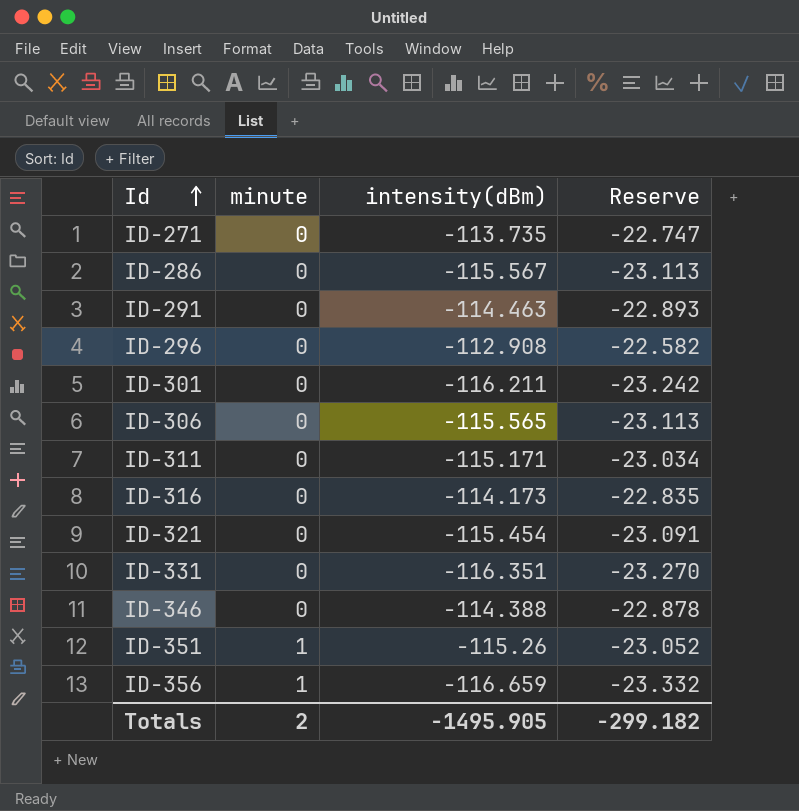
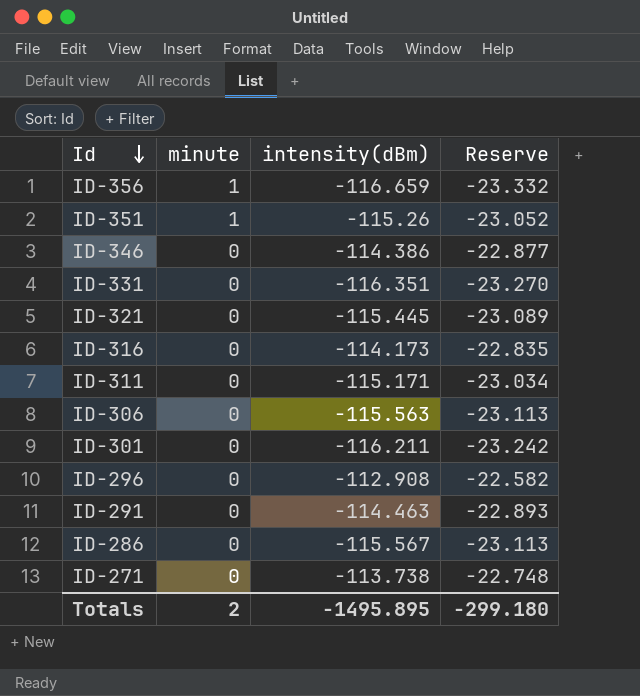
row order: Id ascending -> Id descending
ID-346 | intensity(dBm): -114.388 -> -114.386
ID-346 | Reserve: -22.878 -> -22.877
ID-321 | intensity(dBm): -115.454 -> -115.445
ID-321 | Reserve: -23.091 -> -23.089
ID-306 | intensity(dBm): -115.565 -> -115.563
ID-271 | intensity(dBm): -113.735 -> -113.738
ID-271 | Reserve: -22.747 -> -22.748
Totals | intensity(dBm): -1495.905 -> -1495.895
Totals | Reserve: -299.182 -> -299.180

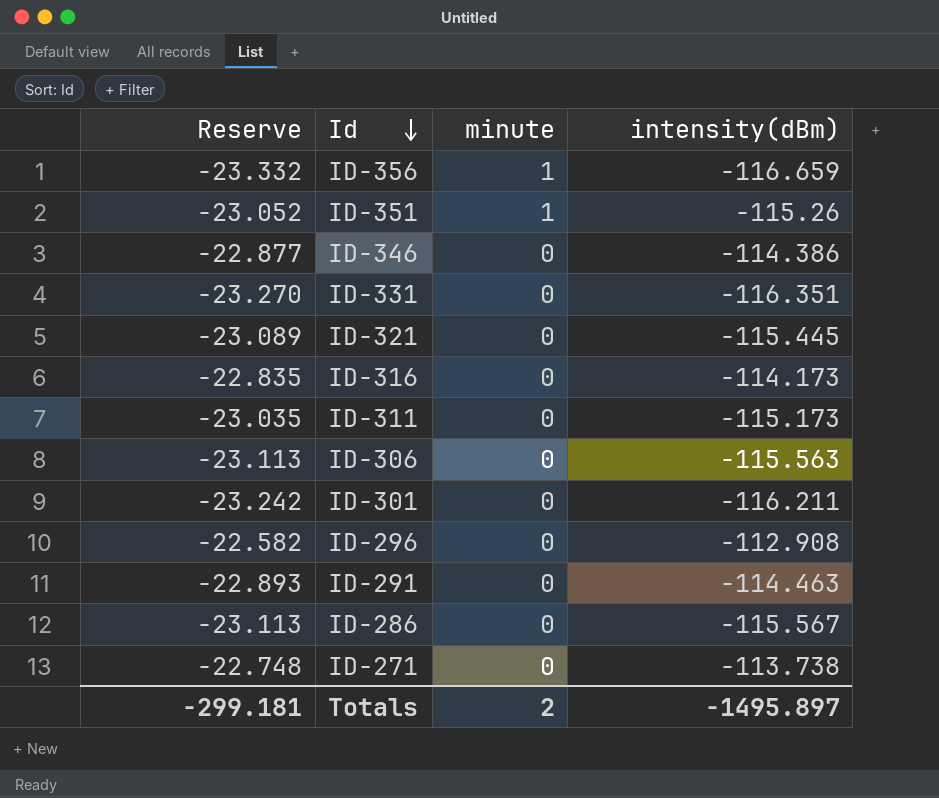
column Reserve | position: 4 -> 1
ID-311 | Reserve: -23.034 -> -23.035
ID-311 | intensity(dBm): -115.171 -> -115.173
Totals | Reserve: -299.180 -> -299.181
Totals | intensity(dBm): -1495.895 -> -1495.897

